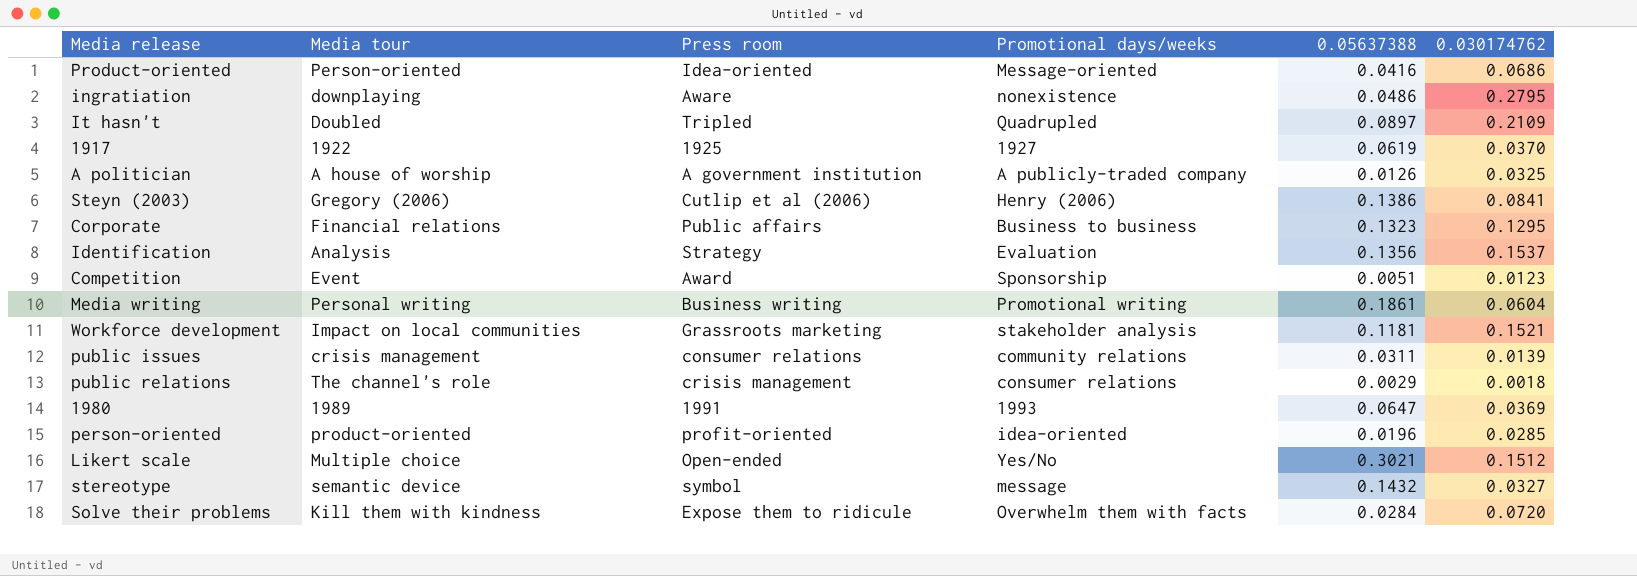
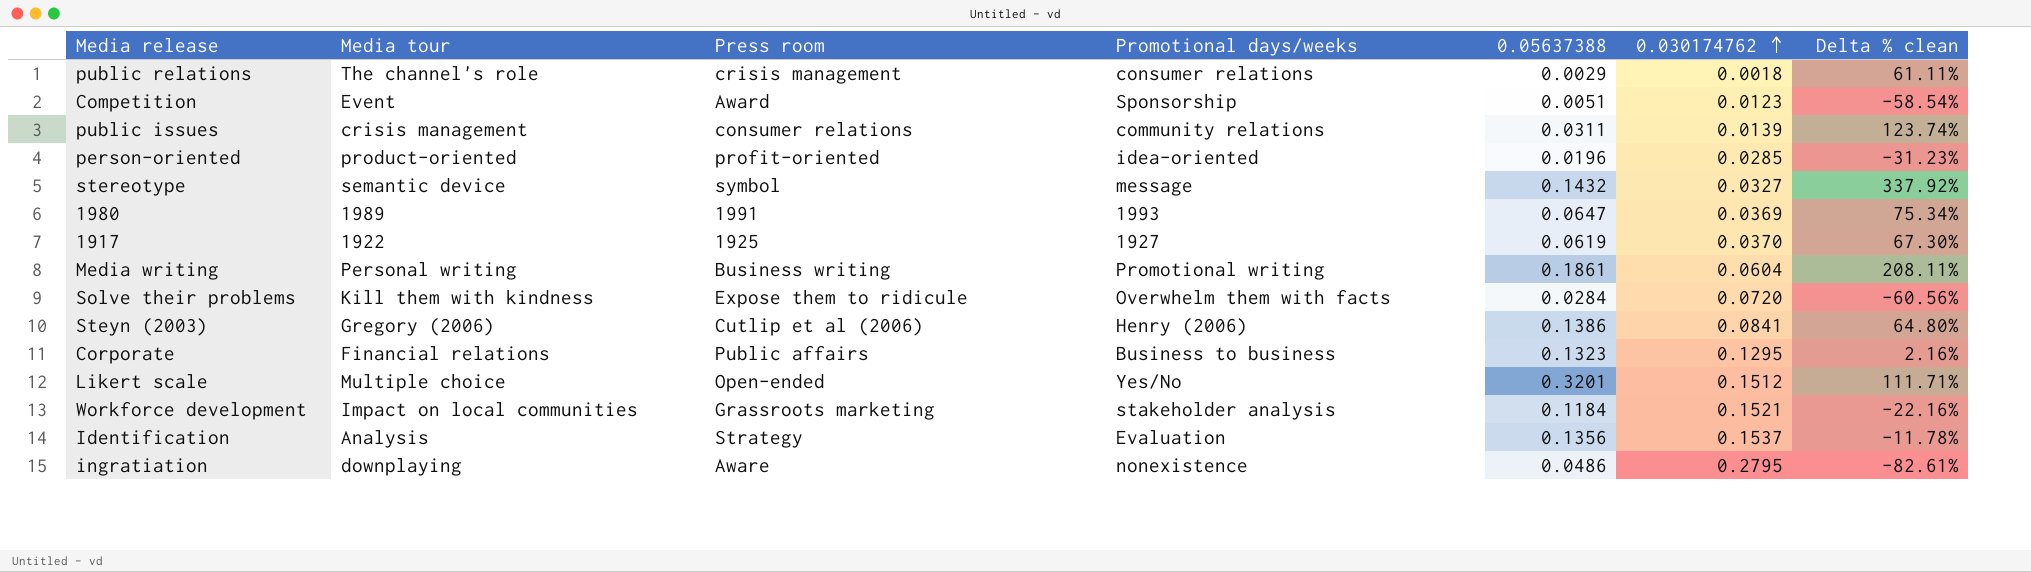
row order: none -> 0.030174762 ascending
column Delta % clean | formula: none -> ([0.05637388] - [0.030174762]) / [0.030174762]
row Product-oriented: Person-oriented | Idea-oriented | Message-oriented | 0.0416 | 0.0686 -> none
row It hasn't: Doubled | Tripled | Quadrupled | 0.0897 | 0.2109 -> none
row A politician: A house of worship | A government institution | A publicly-traded company | 0.0126 | 0.0325 -> none
Likert scale | 0.05637388: 0.3021 -> 0.3201
Workforce development | 0.05637388: 0.1181 -> 0.1184

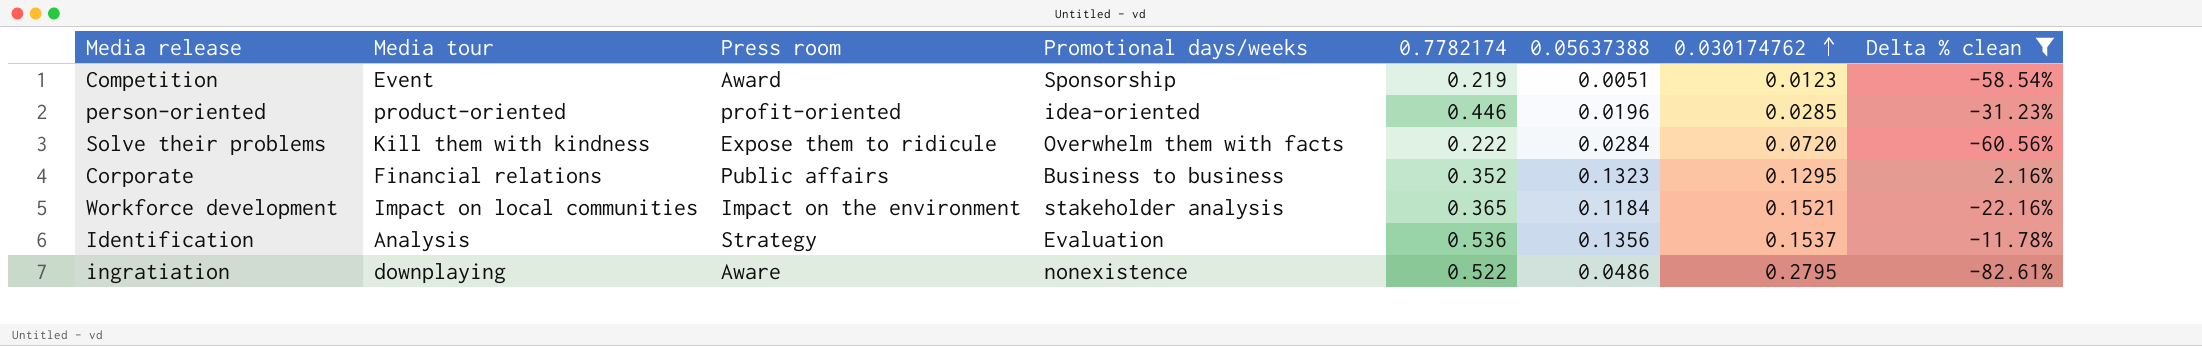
filter: none -> Delta % clean <= 2.16%
column 0.7782174 | position: none -> 5
Workforce development | Press room: Grassroots marketing -> Impact on the environment

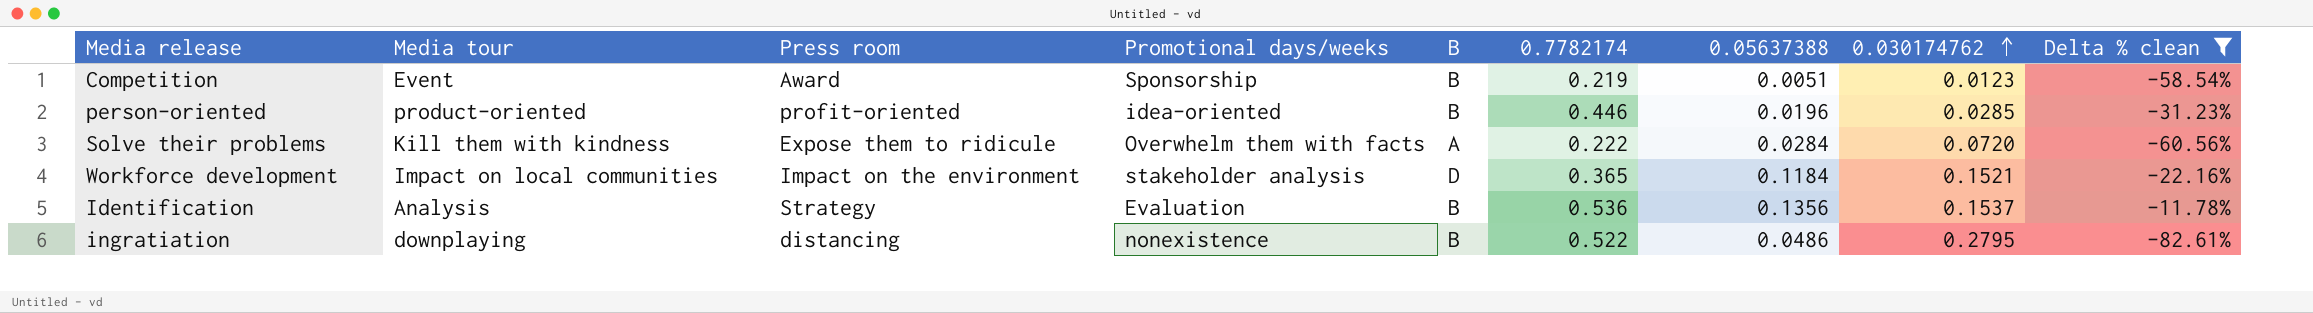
column B | position: none -> 5
row Corporate: Financial relations | Public affairs | Business to business | 0.352 | 0.1323 | 0.1295 | 2.16% -> none
ingratiation | Press room: Aware -> distancing

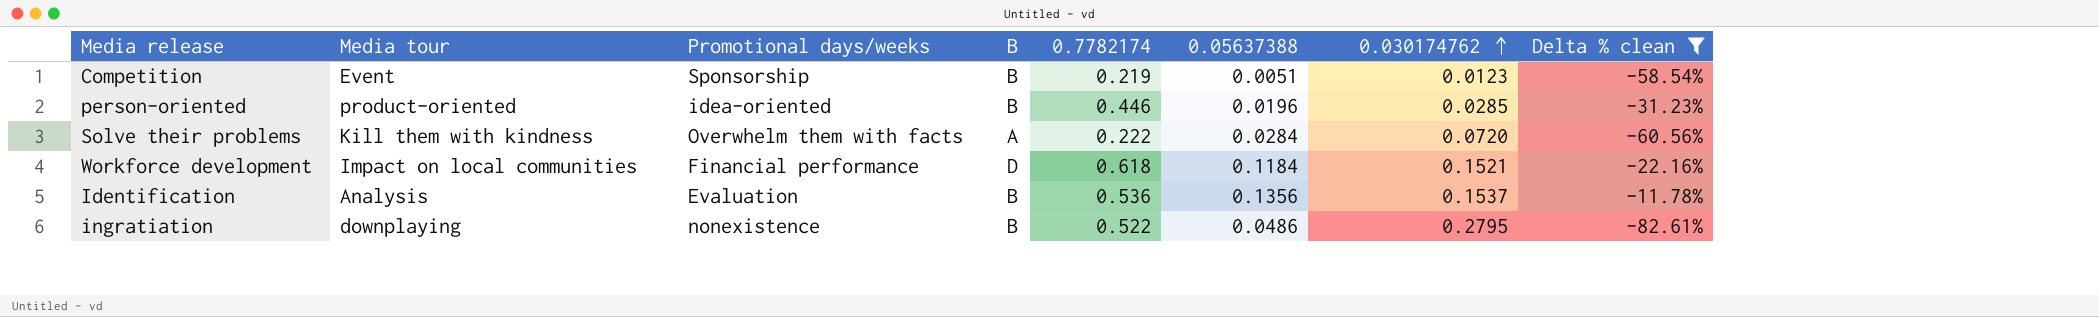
column Press room | position: 3 -> none
Workforce development | Promotional days/weeks: stakeholder analysis -> Financial performance
Workforce development | 0.7782174: 0.365 -> 0.618

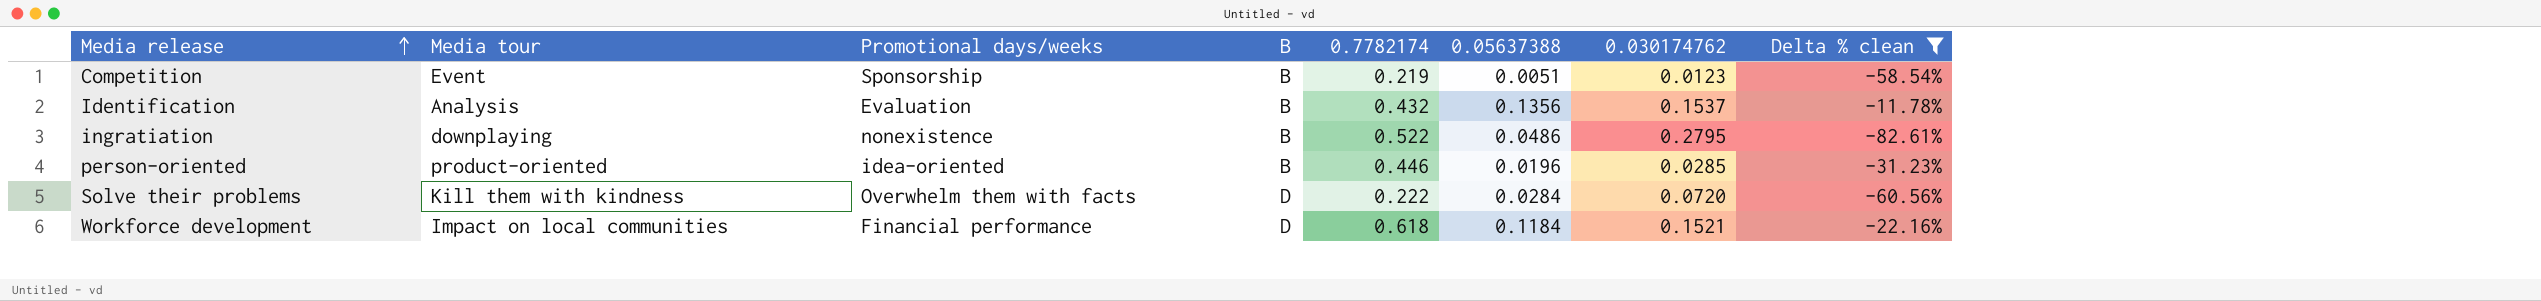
row order: 0.030174762 ascending -> Media release ascending
Identification | 0.7782174: 0.536 -> 0.432
Solve their problems | B: A -> D

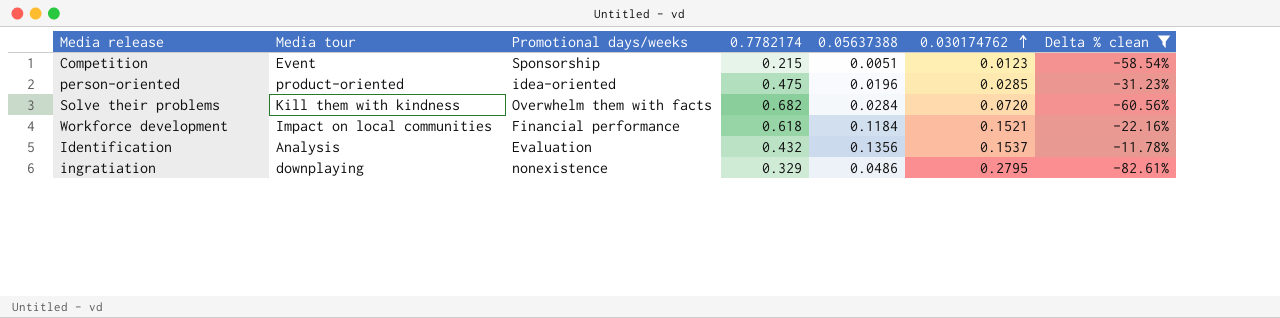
row order: Media release ascending -> 0.030174762 ascending
column B | position: 4 -> none
Competition | 0.7782174: 0.219 -> 0.215
person-oriented | 0.7782174: 0.446 -> 0.475
Solve their problems | 0.7782174: 0.222 -> 0.682
ingratiation | 0.7782174: 0.522 -> 0.329

